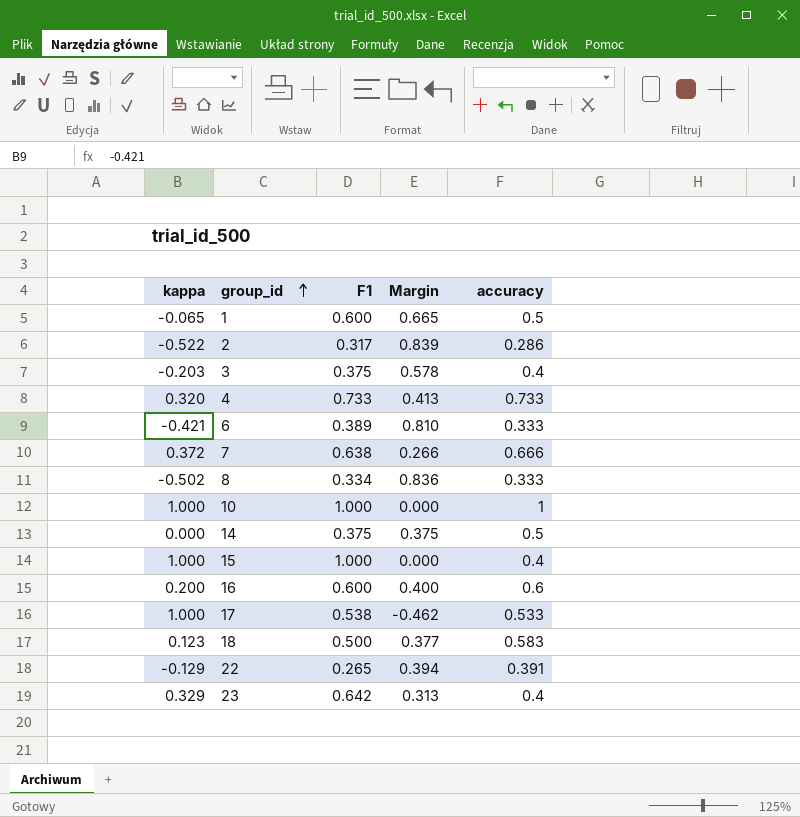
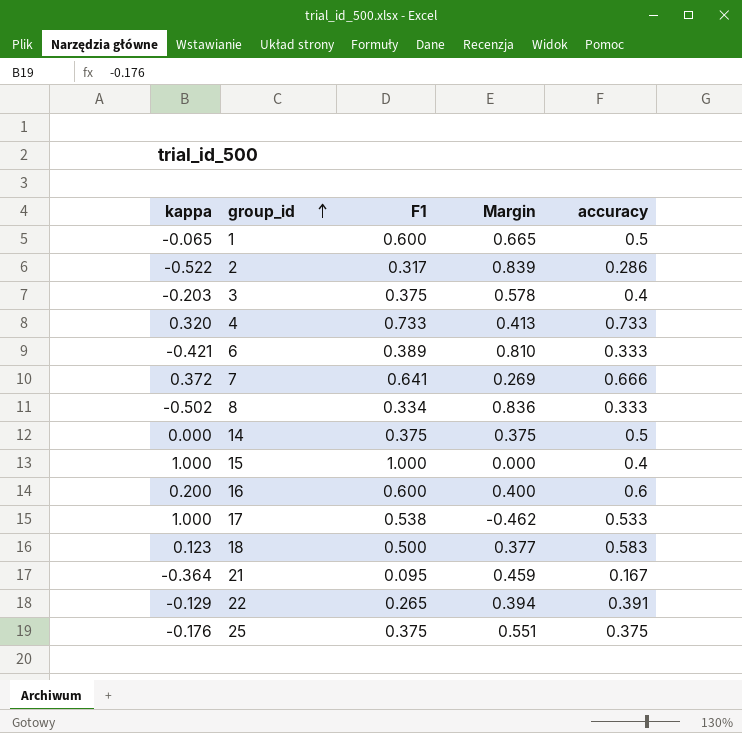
row 10: 1.000 | 1.000 | 0.000 | 1 -> none
row 23: 0.329 | 0.642 | 0.313 | 0.4 -> none
7 | F1: 0.638 -> 0.641
7 | Margin: 0.266 -> 0.269
row 21: none -> -0.364 | 0.095 | 0.459 | 0.167
row 25: none -> -0.176 | 0.375 | 0.551 | 0.375

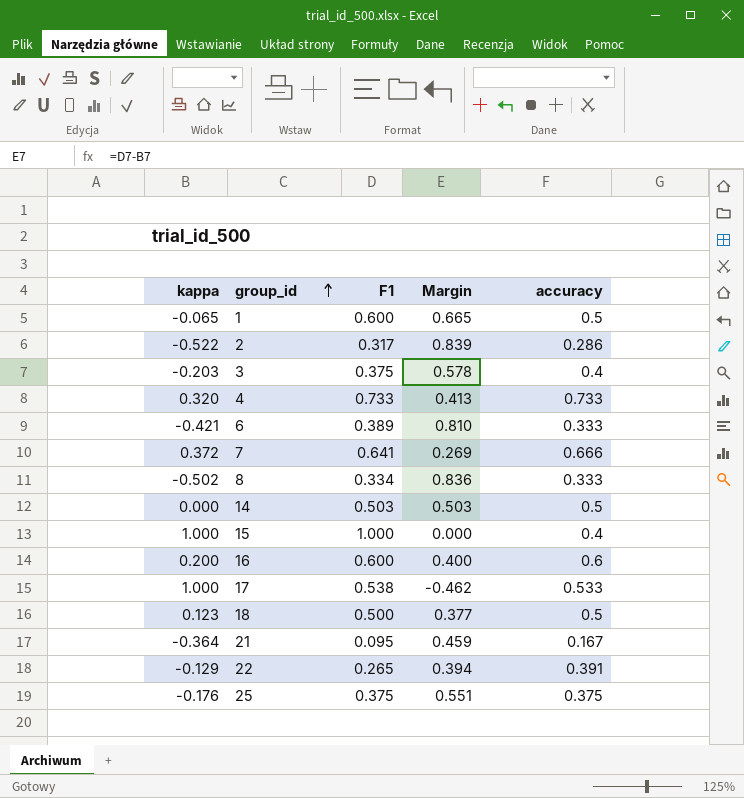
14 | F1: 0.375 -> 0.503
14 | Margin: 0.375 -> 0.503
18 | accuracy: 0.583 -> 0.5

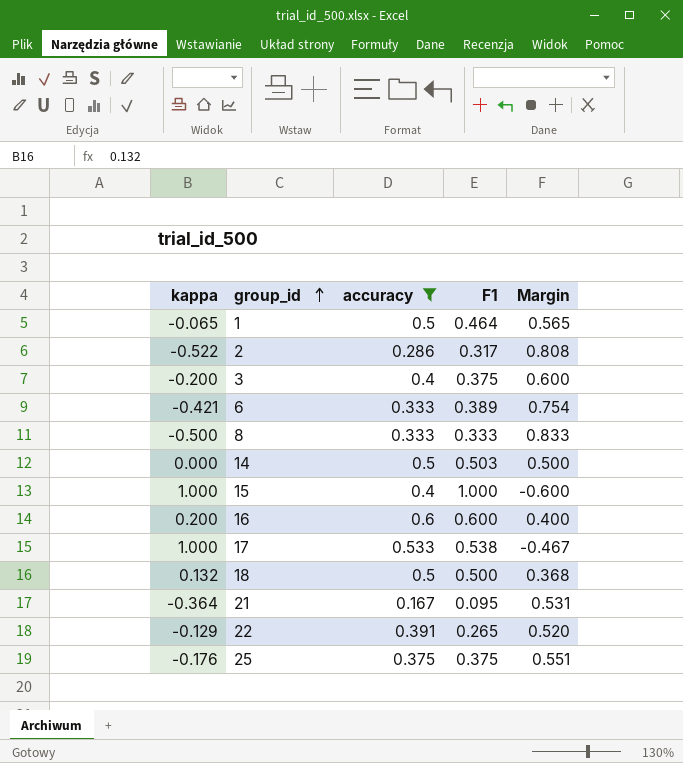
filter: none -> accuracy <= 0.6
column accuracy | position: 5 -> 3
column Margin | formula: [F1] - [kappa] -> [accuracy] - [kappa]
1 | F1: 0.600 -> 0.464
3 | kappa: -0.203 -> -0.200
8 | kappa: -0.502 -> -0.500
8 | F1: 0.334 -> 0.333
18 | kappa: 0.123 -> 0.132

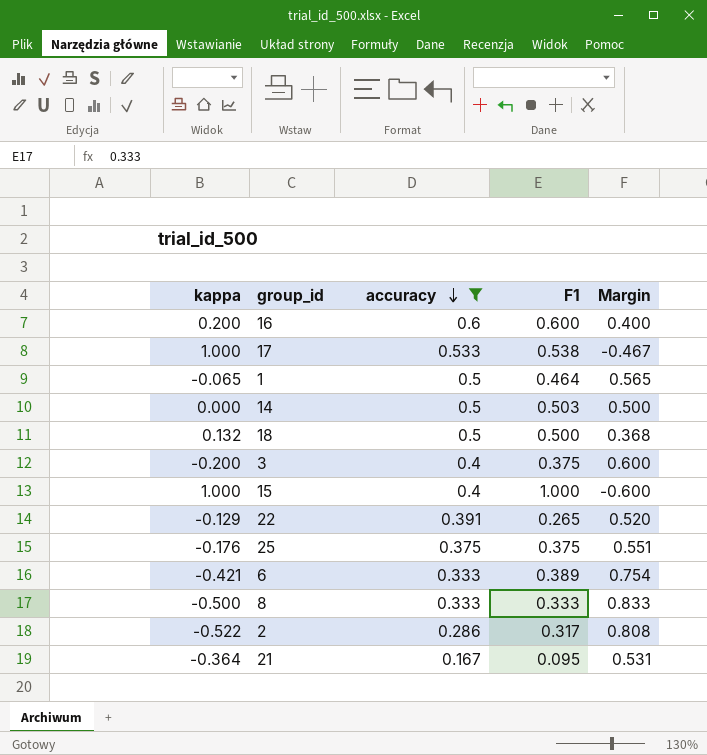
row order: group_id ascending -> accuracy descending

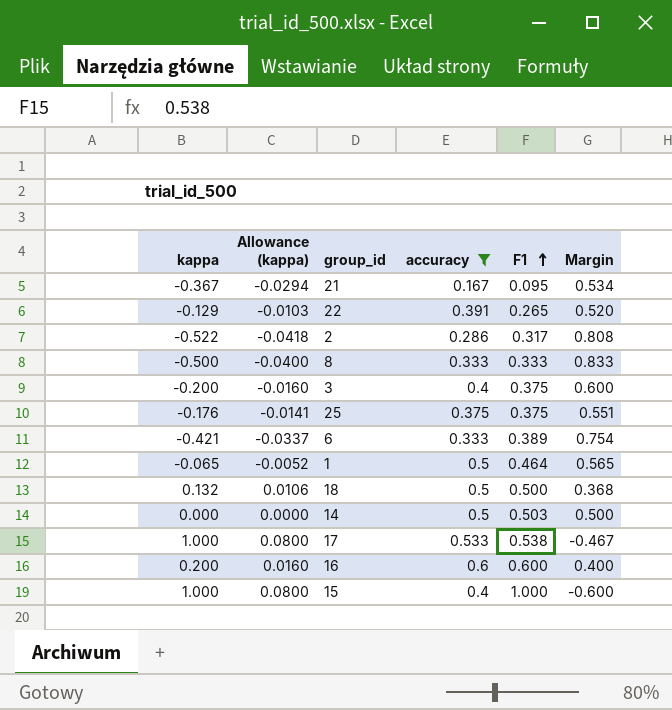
row order: accuracy descending -> F1 ascending
column Allowance (kappa) | formula: none -> [kappa] * 0.08
21 | kappa: -0.364 -> -0.367
21 | Margin: 0.531 -> 0.534

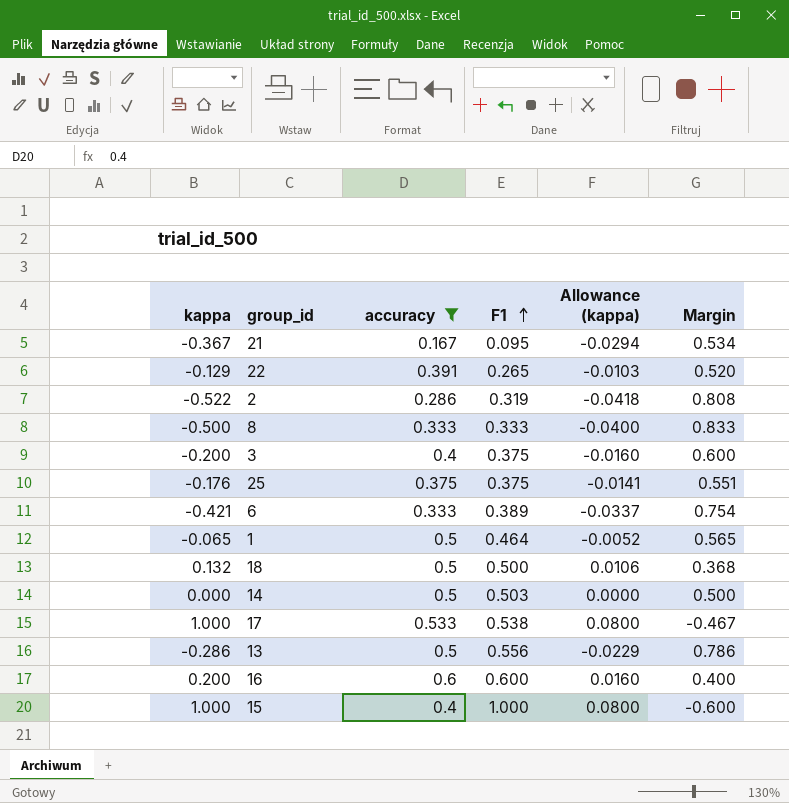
column Allowance (kappa) | position: 2 -> 5
2 | F1: 0.317 -> 0.319
row 13: none -> -0.286 | 0.5 | 0.556 | -0.0229 | 0.786

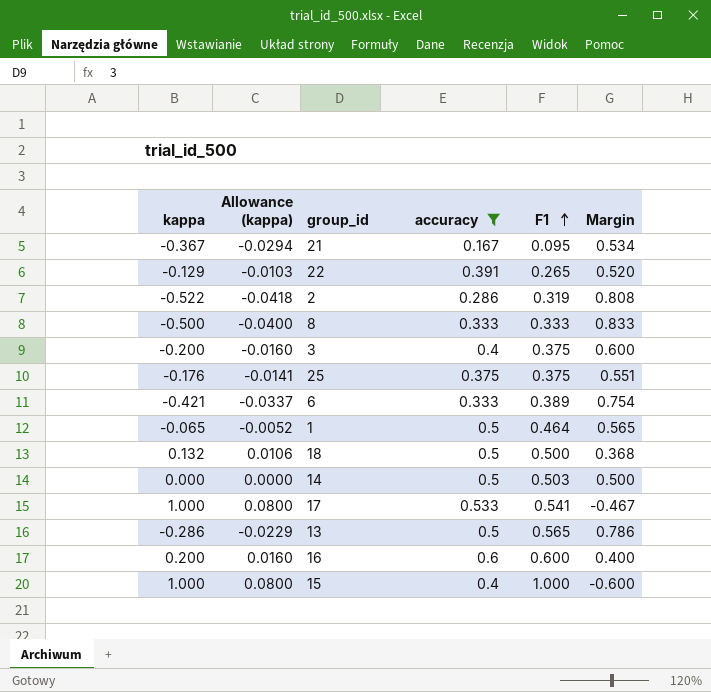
column Allowance (kappa) | position: 5 -> 2
17 | F1: 0.538 -> 0.541
13 | F1: 0.556 -> 0.565

